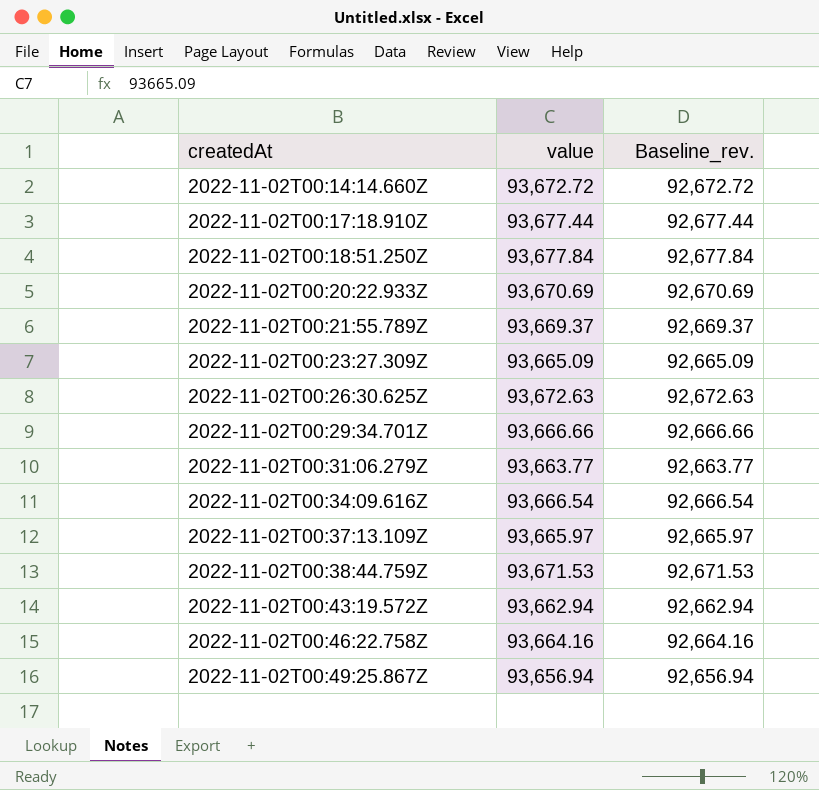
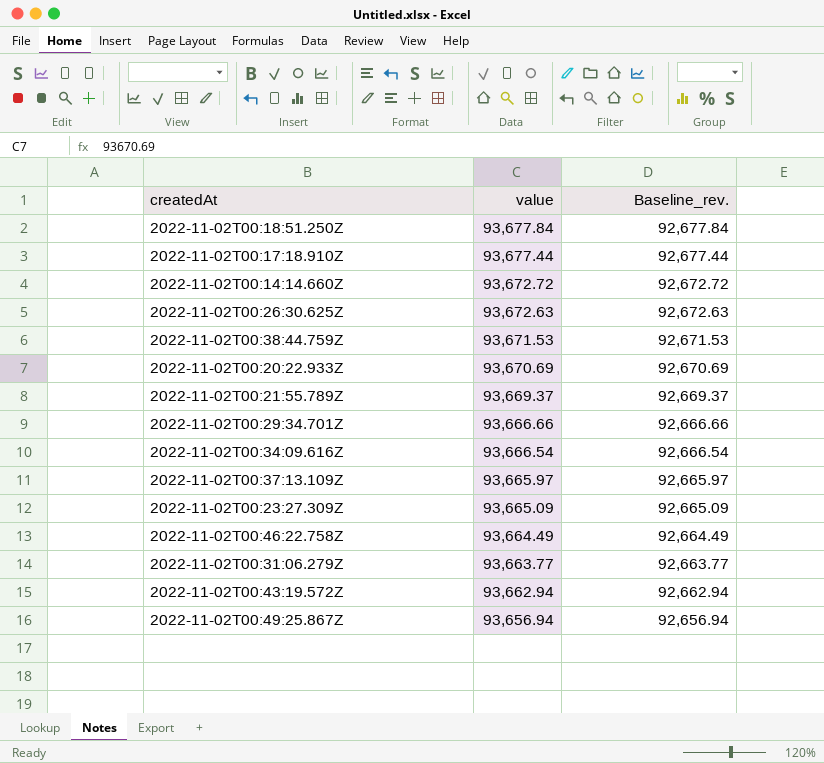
row order: createdAt ascending -> value descending
2022-11-02T00:46:22.758Z | value: 93,664.16 -> 93,664.49
2022-11-02T00:46:22.758Z | Baseline_rev.: 92,664.16 -> 92,664.49

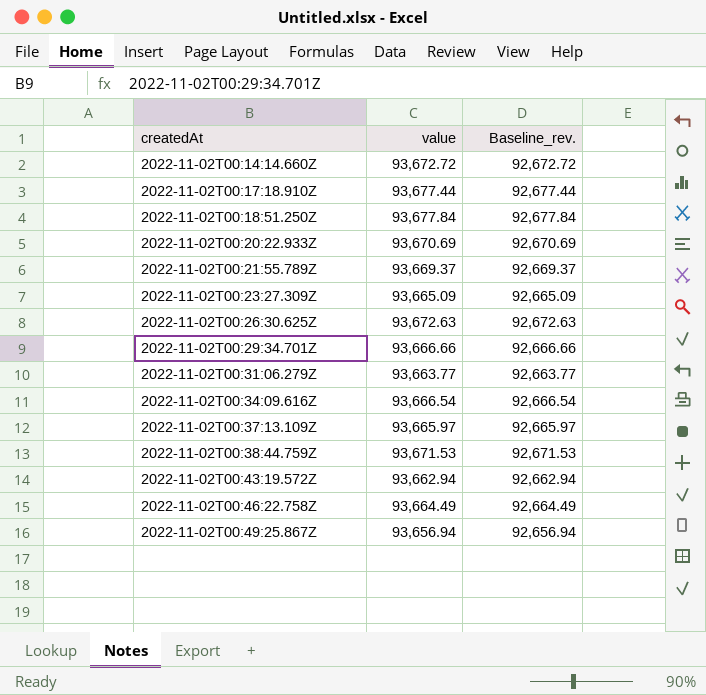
row order: value descending -> createdAt ascending

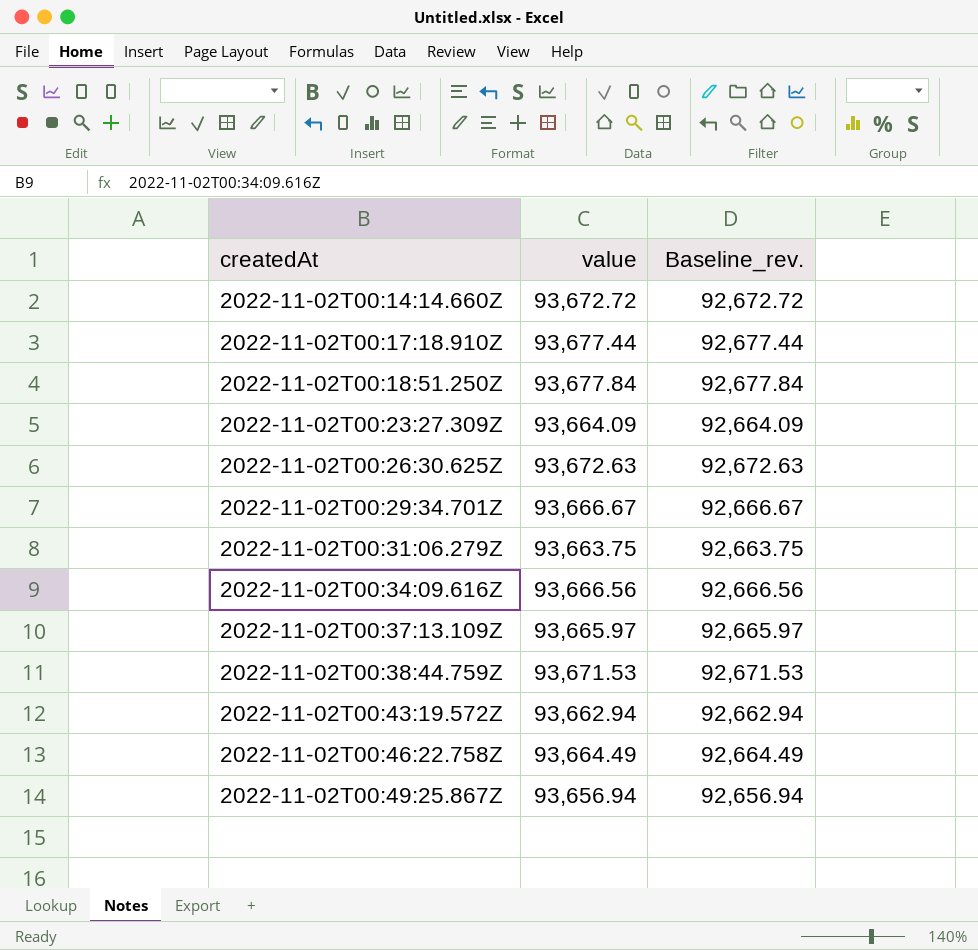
row 2022-11-02T00:20:22.933Z: 93,670.69 | 92,670.69 -> none
row 2022-11-02T00:21:55.789Z: 93,669.37 | 92,669.37 -> none
2022-11-02T00:23:27.309Z | value: 93,665.09 -> 93,664.09
2022-11-02T00:23:27.309Z | Baseline_rev.: 92,665.09 -> 92,664.09
2022-11-02T00:29:34.701Z | value: 93,666.66 -> 93,666.67
2022-11-02T00:29:34.701Z | Baseline_rev.: 92,666.66 -> 92,666.67
2022-11-02T00:31:06.279Z | value: 93,663.77 -> 93,663.75
2022-11-02T00:31:06.279Z | Baseline_rev.: 92,663.77 -> 92,663.75
2022-11-02T00:34:09.616Z | value: 93,666.54 -> 93,666.56
2022-11-02T00:34:09.616Z | Baseline_rev.: 92,666.54 -> 92,666.56

